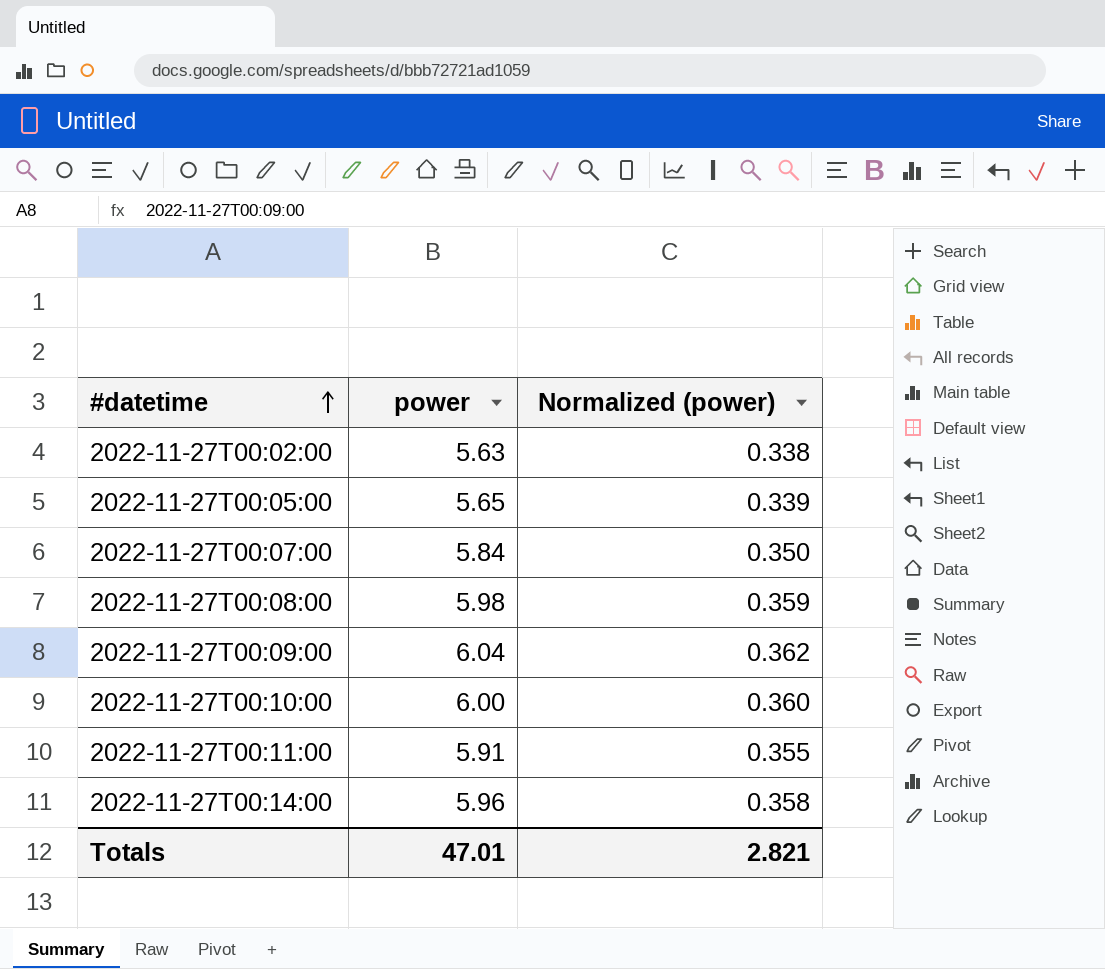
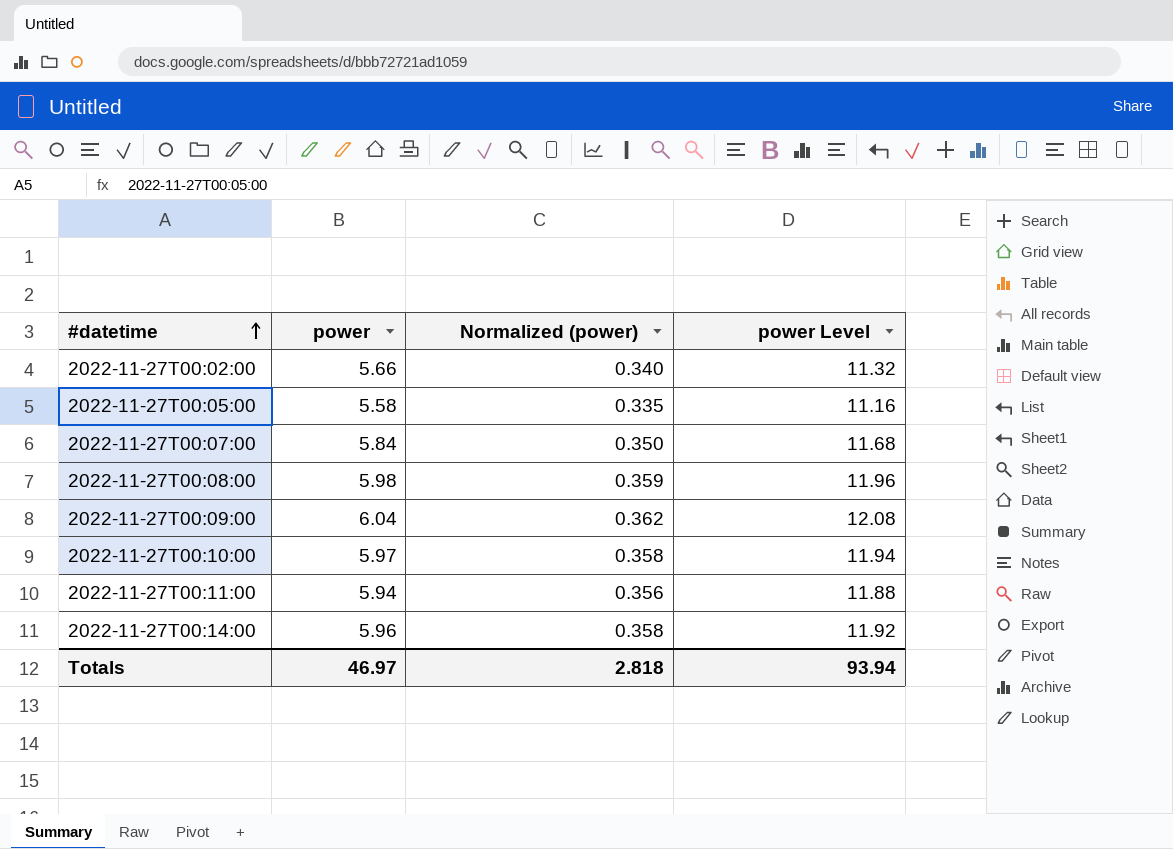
column power Level | formula: none -> [power] * 2
2022-11-27T00:02:00 | power: 5.63 -> 5.66
2022-11-27T00:02:00 | Normalized (power): 0.338 -> 0.340
2022-11-27T00:05:00 | power: 5.65 -> 5.58
2022-11-27T00:05:00 | Normalized (power): 0.339 -> 0.335
2022-11-27T00:10:00 | power: 6.00 -> 5.97
2022-11-27T00:10:00 | Normalized (power): 0.360 -> 0.358
2022-11-27T00:11:00 | power: 5.91 -> 5.94
2022-11-27T00:11:00 | Normalized (power): 0.355 -> 0.356
Totals | power: 47.01 -> 46.97
Totals | Normalized (power): 2.821 -> 2.818

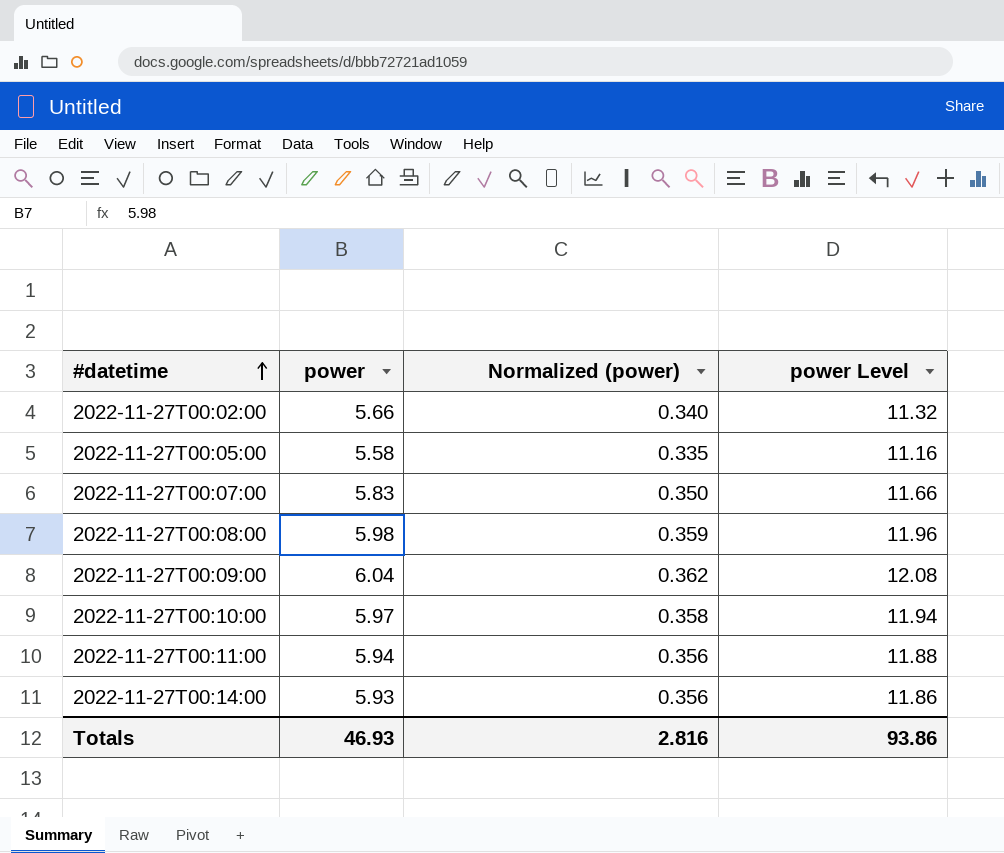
2022-11-27T00:07:00 | power: 5.84 -> 5.83
2022-11-27T00:07:00 | power Level: 11.68 -> 11.66
2022-11-27T00:14:00 | power: 5.96 -> 5.93
2022-11-27T00:14:00 | Normalized (power): 0.358 -> 0.356
2022-11-27T00:14:00 | power Level: 11.92 -> 11.86
Totals | power: 46.97 -> 46.93
Totals | Normalized (power): 2.818 -> 2.816
Totals | power Level: 93.94 -> 93.86

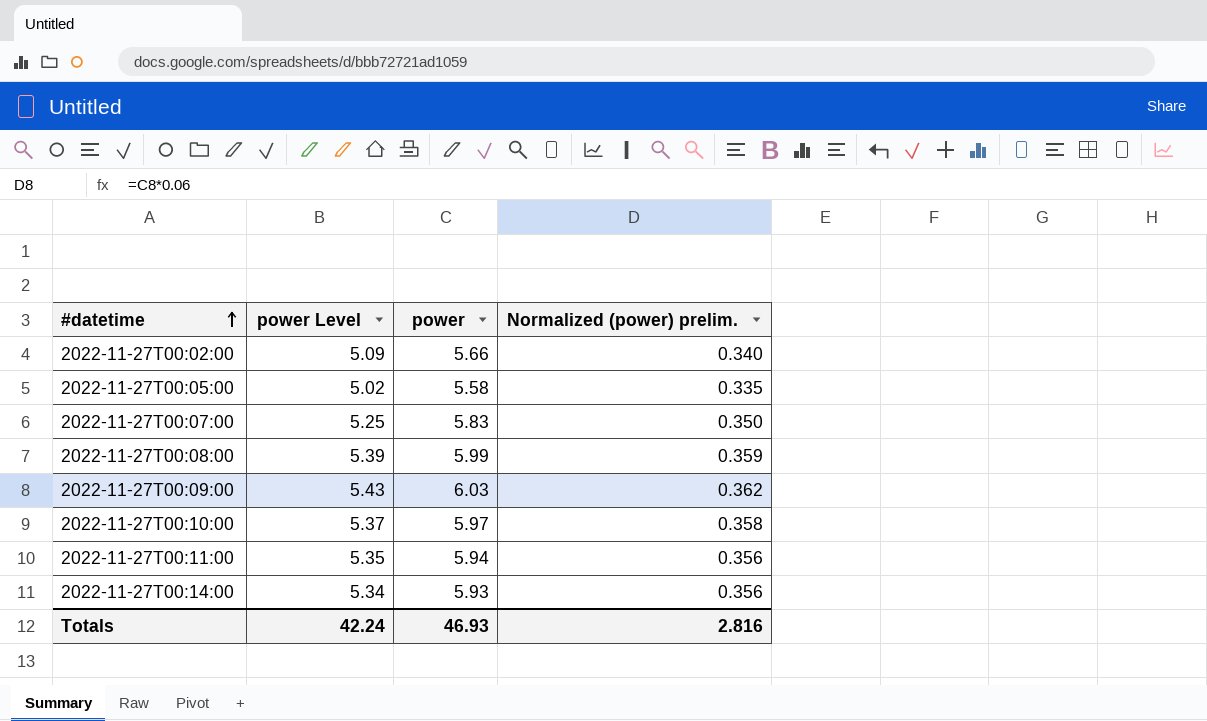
column power Level | formula: [power] * 2 -> [power] * 0.9
column power Level | position: 4 -> 2
column name: Normalized (power) -> Normalized (power) prelim.
2022-11-27T00:08:00 | power: 5.98 -> 5.99
2022-11-27T00:09:00 | power: 6.04 -> 6.03
Totals | power Level: 93.86 -> 42.24

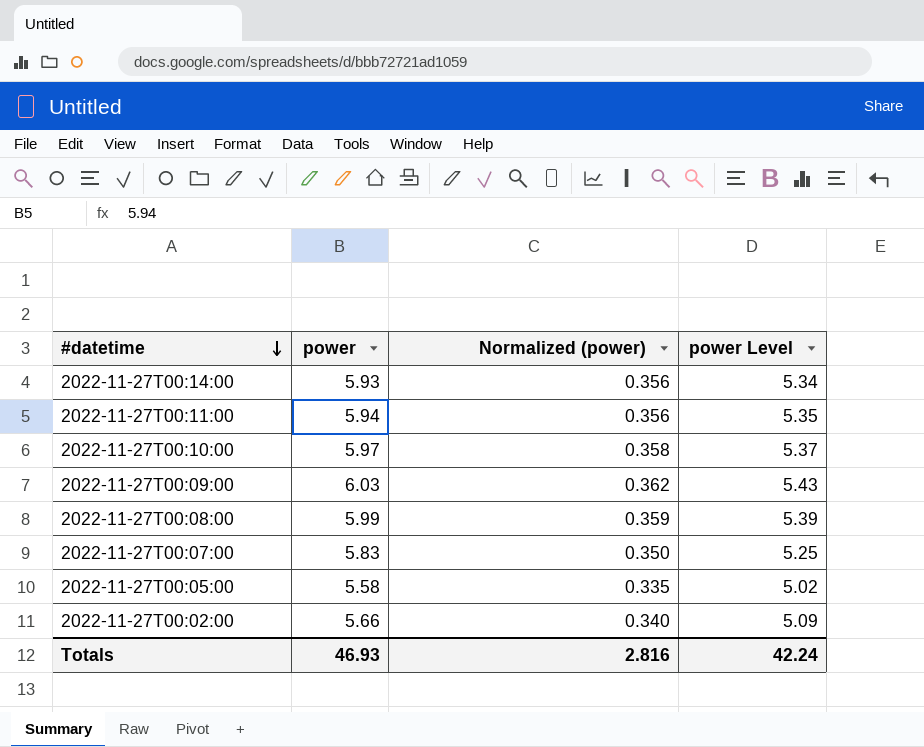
row order: #datetime ascending -> #datetime descending
column name: Normalized (power) prelim. -> Normalized (power)
column power Level | position: 2 -> 4

